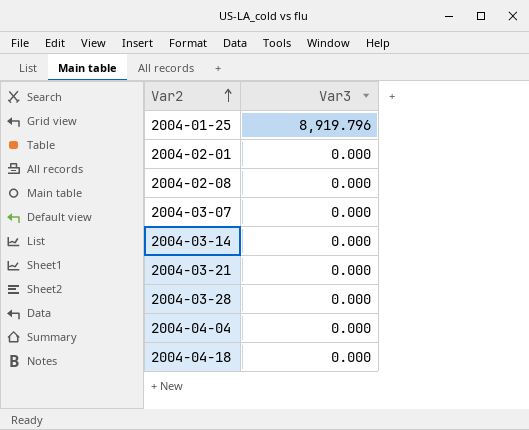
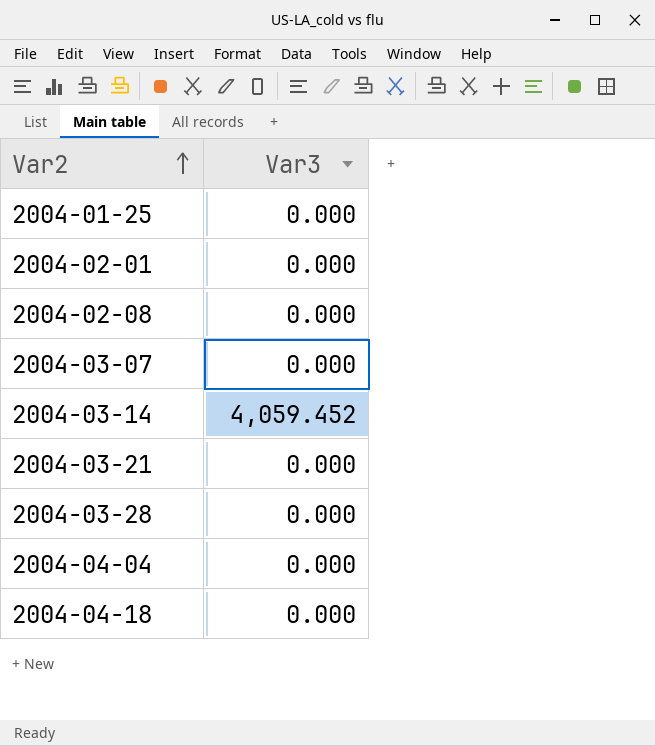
2004-01-25 | Var3: 8,919.796 -> 0.000
2004-03-14 | Var3: 0.000 -> 4,059.452

